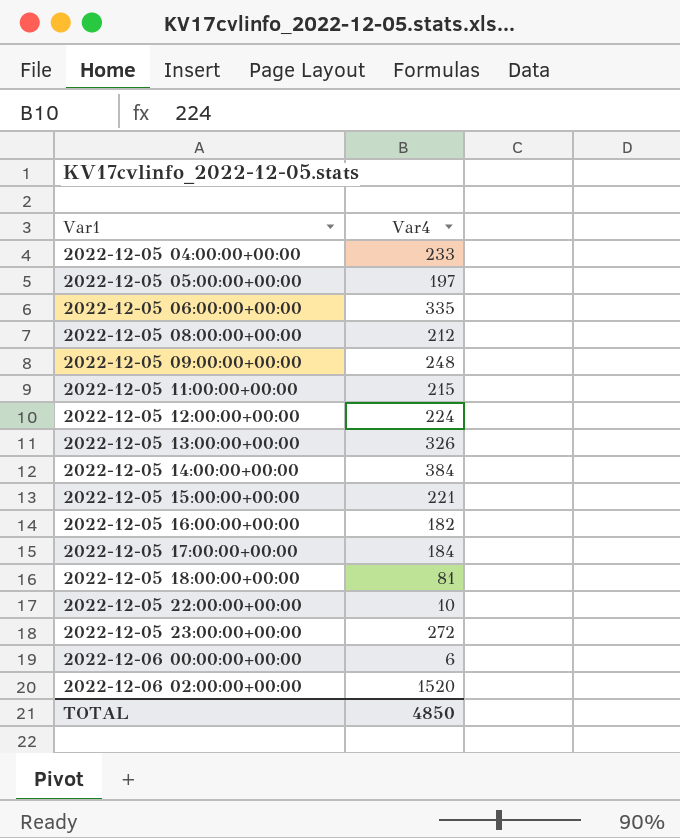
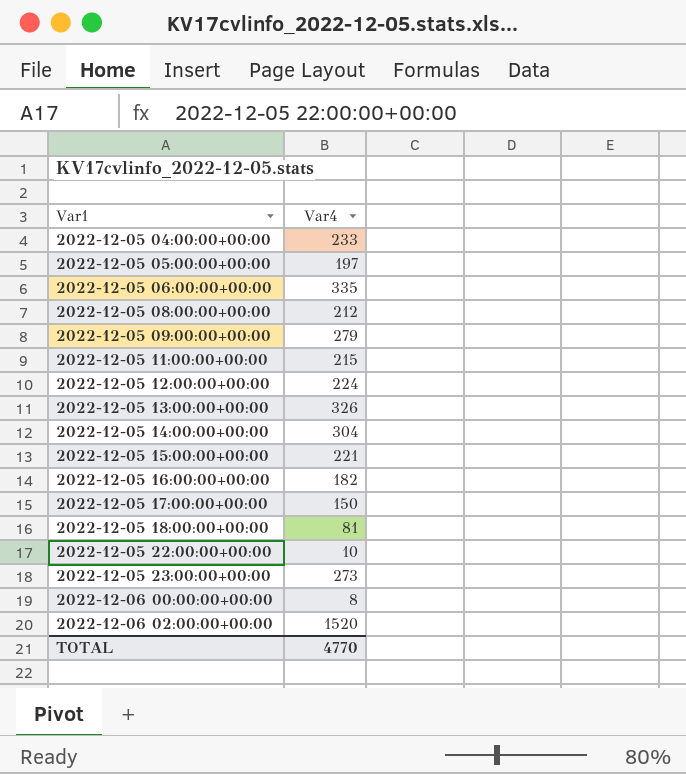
2022-12-05 09:00:00+00:00 | Var4: 248 -> 279
2022-12-05 14:00:00+00:00 | Var4: 384 -> 304
2022-12-05 17:00:00+00:00 | Var4: 184 -> 150
2022-12-05 23:00:00+00:00 | Var4: 272 -> 273
2022-12-06 00:00:00+00:00 | Var4: 6 -> 8
TOTAL | Var4: 4850 -> 4770

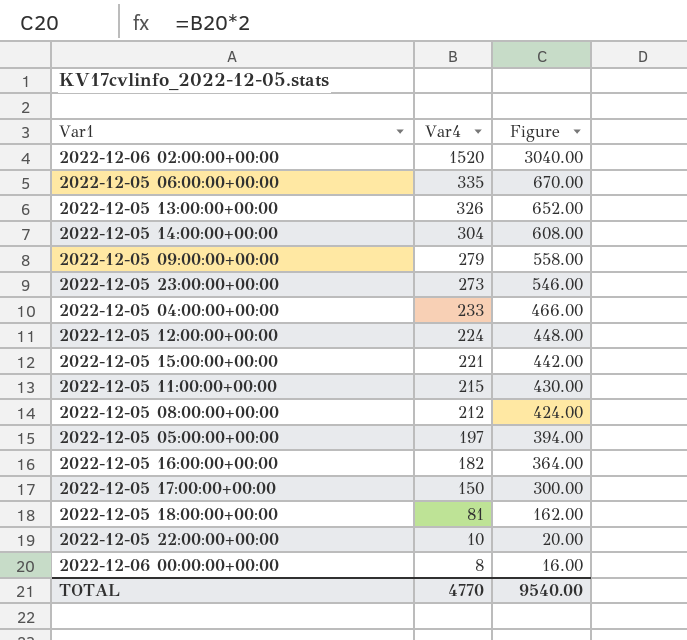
row order: Var1 ascending -> Var4 descending
column Figure | formula: none -> [Var4] * 2

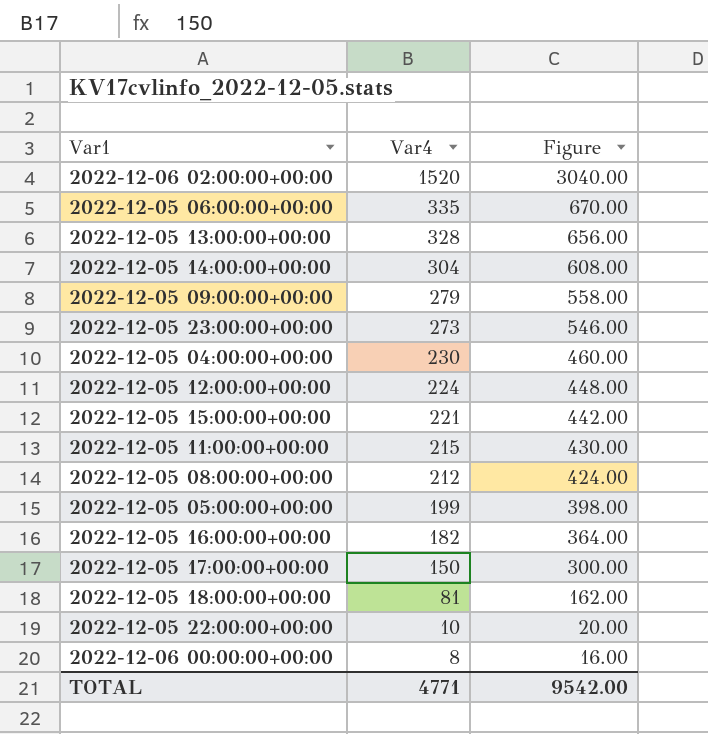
2022-12-05 13:00:00+00:00 | Var4: 326 -> 328
2022-12-05 13:00:00+00:00 | Figure: 652.00 -> 656.00
2022-12-05 04:00:00+00:00 | Var4: 233 -> 230
2022-12-05 04:00:00+00:00 | Figure: 466.00 -> 460.00
2022-12-05 05:00:00+00:00 | Var4: 197 -> 199
2022-12-05 05:00:00+00:00 | Figure: 394.00 -> 398.00
TOTAL | Var4: 4770 -> 4771
TOTAL | Figure: 9540.00 -> 9542.00

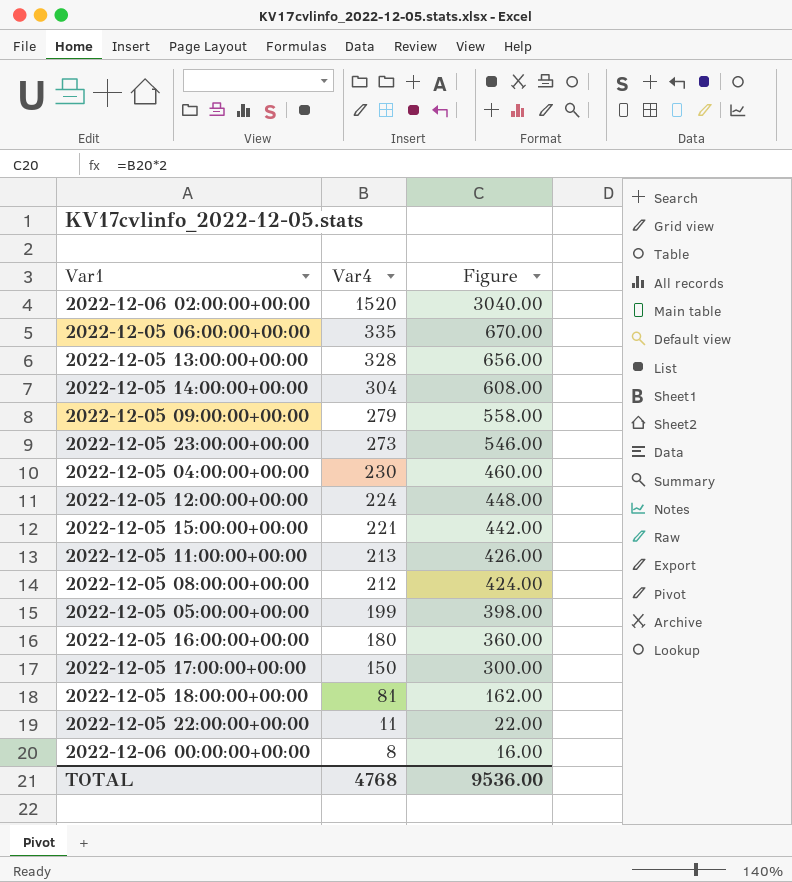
2022-12-05 11:00:00+00:00 | Var4: 215 -> 213
2022-12-05 11:00:00+00:00 | Figure: 430.00 -> 426.00
2022-12-05 16:00:00+00:00 | Var4: 182 -> 180
2022-12-05 16:00:00+00:00 | Figure: 364.00 -> 360.00
2022-12-05 22:00:00+00:00 | Var4: 10 -> 11
2022-12-05 22:00:00+00:00 | Figure: 20.00 -> 22.00
TOTAL | Var4: 4771 -> 4768
TOTAL | Figure: 9542.00 -> 9536.00

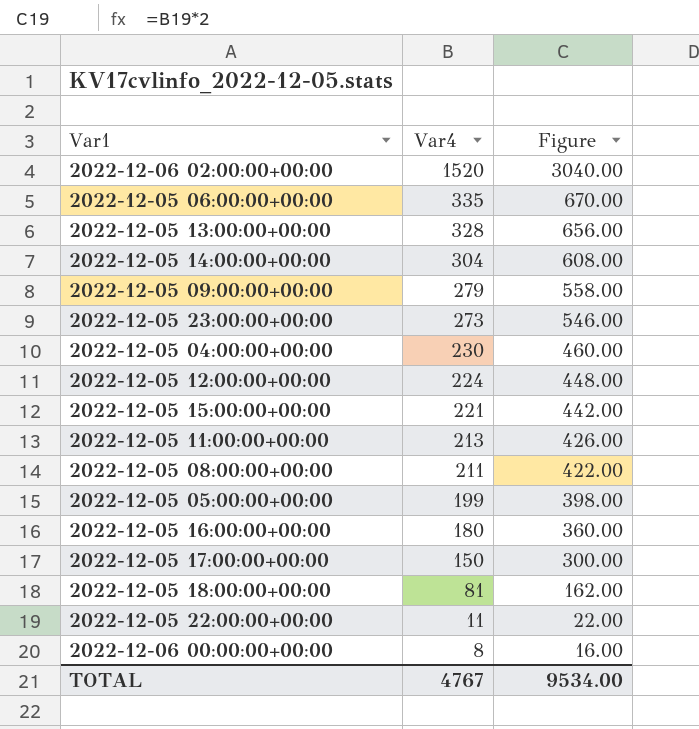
2022-12-05 08:00:00+00:00 | Var4: 212 -> 211
2022-12-05 08:00:00+00:00 | Figure: 424.00 -> 422.00
TOTAL | Var4: 4768 -> 4767
TOTAL | Figure: 9536.00 -> 9534.00

